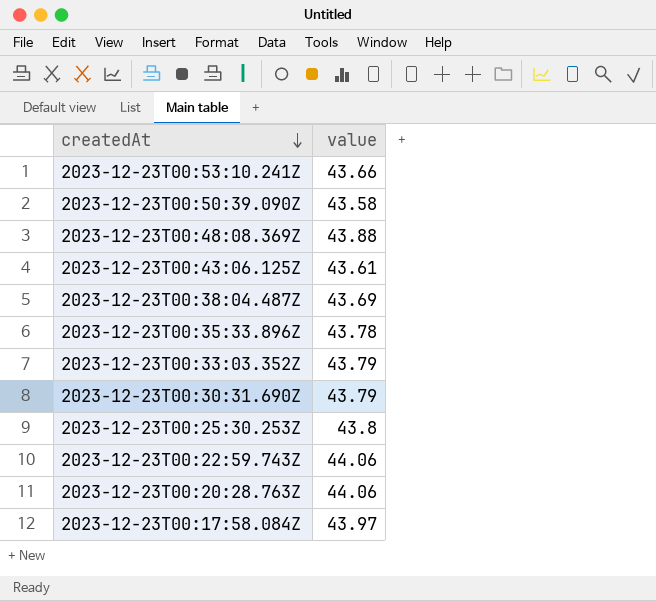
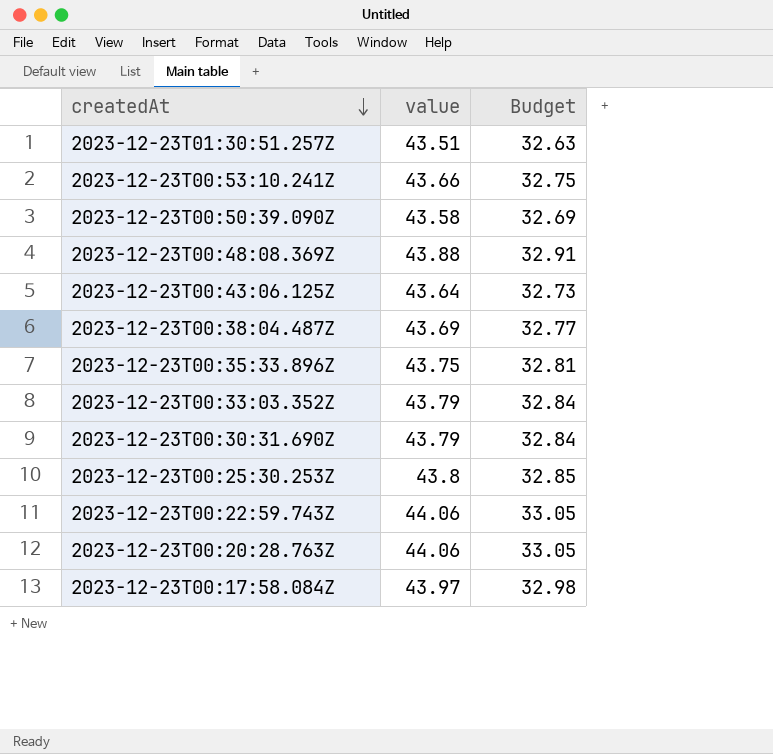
column Budget | formula: none -> [value] * 0.75
row 2023-12-23T01:30:51.257Z: none -> 43.51 | 32.63
2023-12-23T00:43:06.125Z | value: 43.61 -> 43.64
2023-12-23T00:35:33.896Z | value: 43.78 -> 43.75

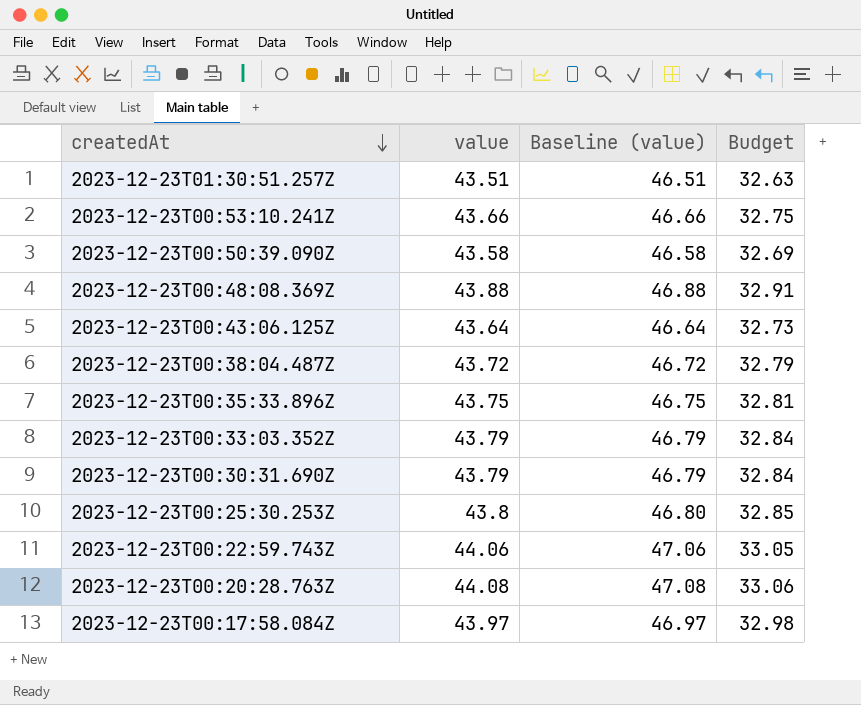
column Baseline (value) | formula: none -> [value] + 3
2023-12-23T00:38:04.487Z | value: 43.69 -> 43.72
2023-12-23T00:38:04.487Z | Budget: 32.77 -> 32.79
2023-12-23T00:20:28.763Z | value: 44.06 -> 44.08
2023-12-23T00:20:28.763Z | Budget: 33.05 -> 33.06

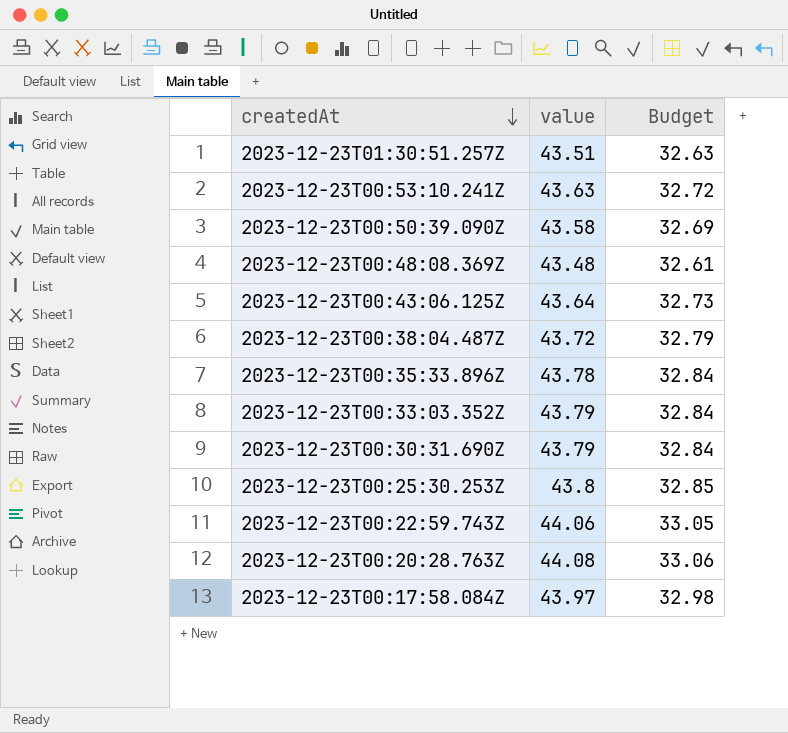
column Baseline (value) | formula: [value] + 3 -> none
2023-12-23T00:53:10.241Z | value: 43.66 -> 43.63
2023-12-23T00:53:10.241Z | Budget: 32.75 -> 32.72
2023-12-23T00:48:08.369Z | value: 43.88 -> 43.48
2023-12-23T00:48:08.369Z | Budget: 32.91 -> 32.61
2023-12-23T00:35:33.896Z | value: 43.75 -> 43.78
2023-12-23T00:35:33.896Z | Budget: 32.81 -> 32.84

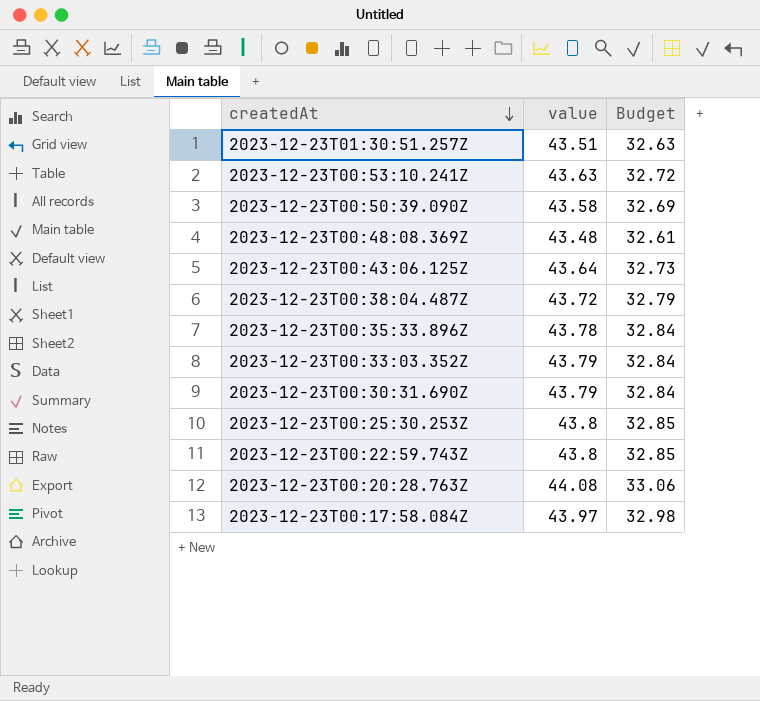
2023-12-23T00:22:59.743Z | value: 44.06 -> 43.8
2023-12-23T00:22:59.743Z | Budget: 33.05 -> 32.85

